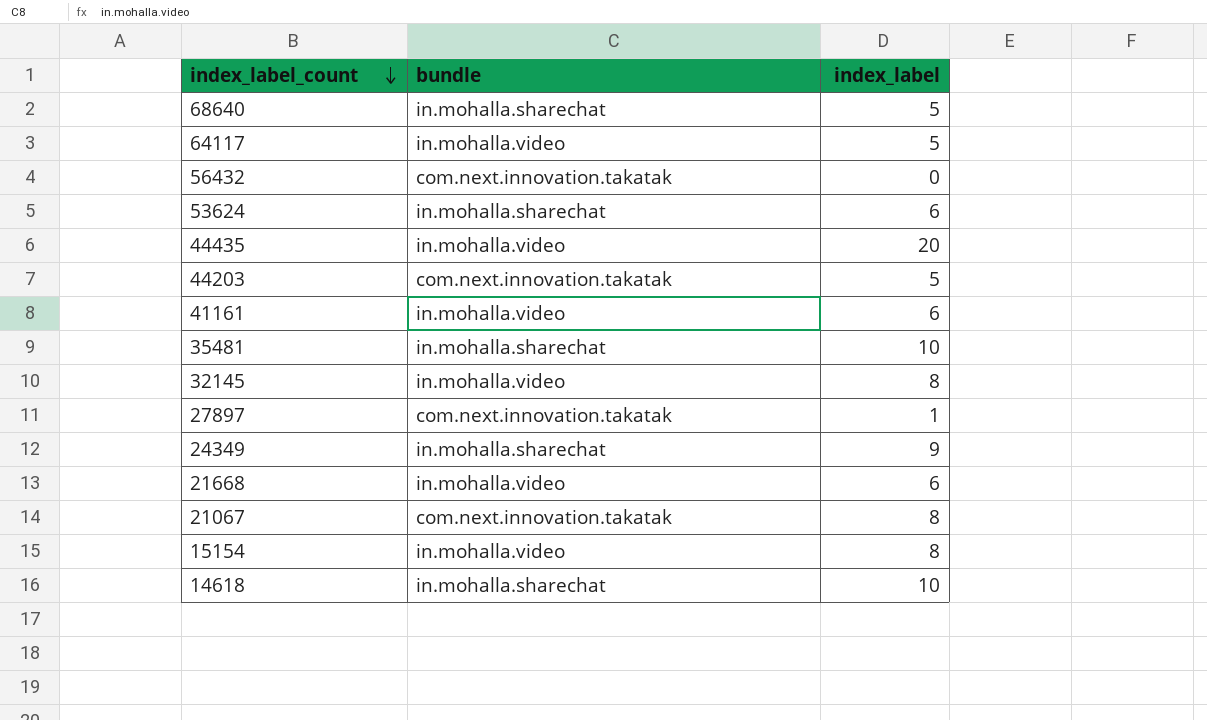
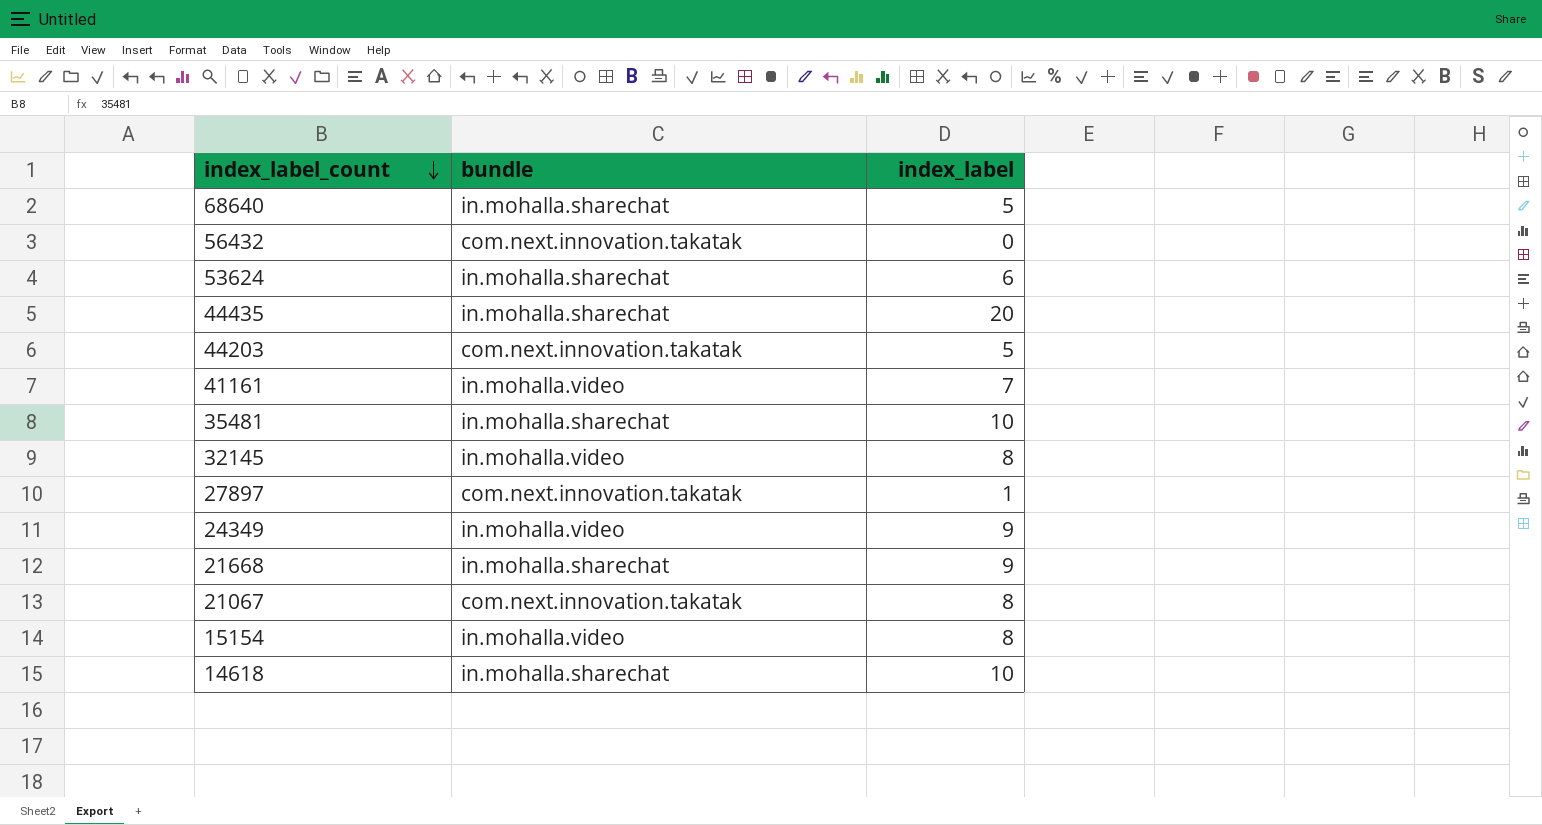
row 64117: in.mohalla.video | 5 -> none
44435 | bundle: in.mohalla.video -> in.mohalla.sharechat
41161 | index_label: 6 -> 7
24349 | bundle: in.mohalla.sharechat -> in.mohalla.video
21668 | bundle: in.mohalla.video -> in.mohalla.sharechat
21668 | index_label: 6 -> 9

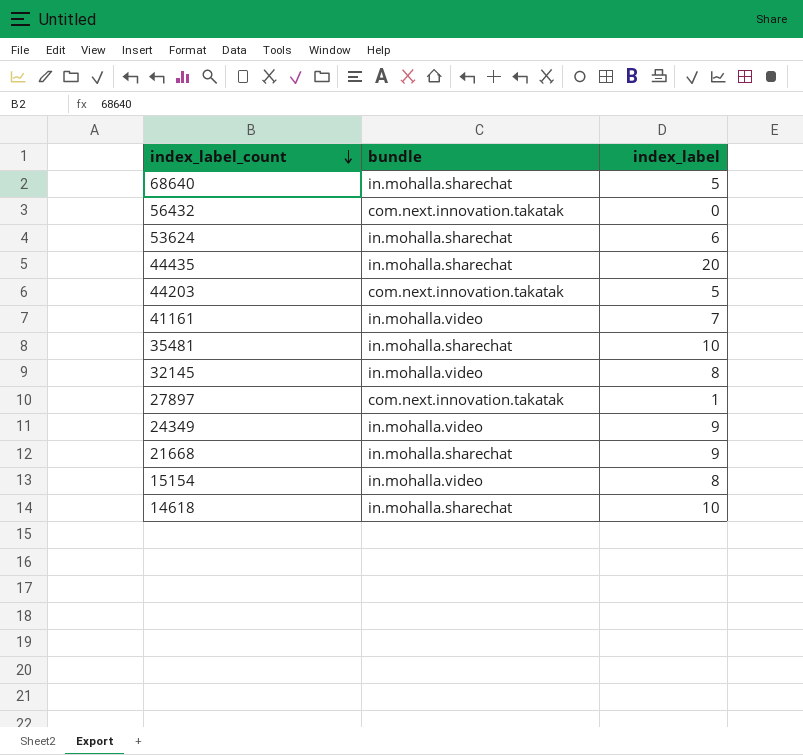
row 21067: com.next.innovation.takatak | 8 -> none

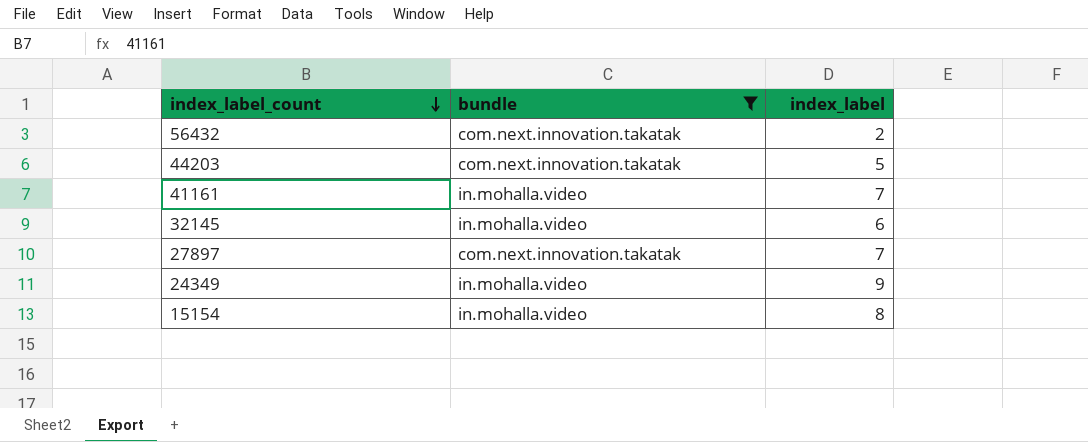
filter: none -> bundle != in.mohalla.sharechat
56432 | index_label: 0 -> 2
32145 | index_label: 8 -> 6
27897 | index_label: 1 -> 7

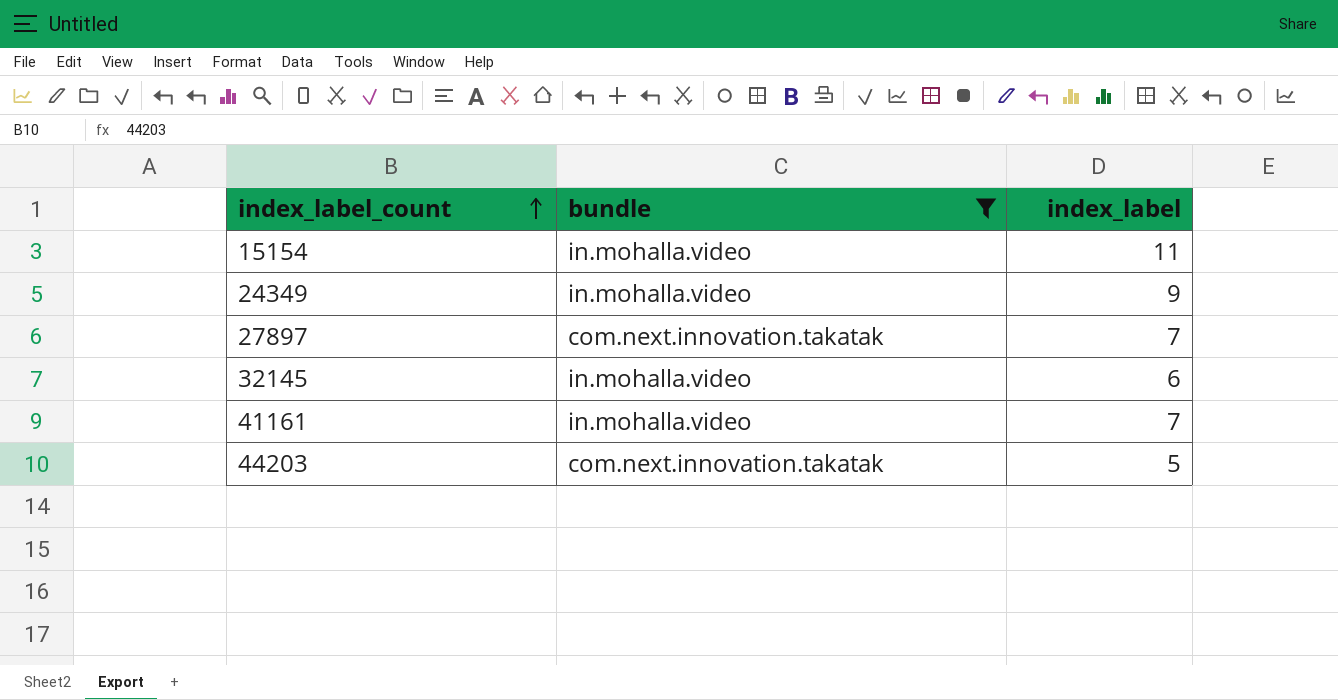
row order: index_label_count descending -> index_label_count ascending
row 56432: com.next.innovation.takatak | 2 -> none
15154 | index_label: 8 -> 11

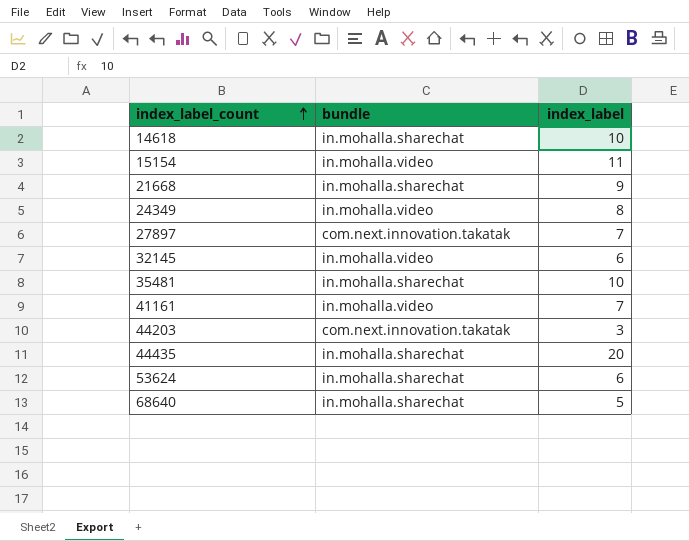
filter: bundle != in.mohalla.sharechat -> none
24349 | index_label: 9 -> 8
44203 | index_label: 5 -> 3

